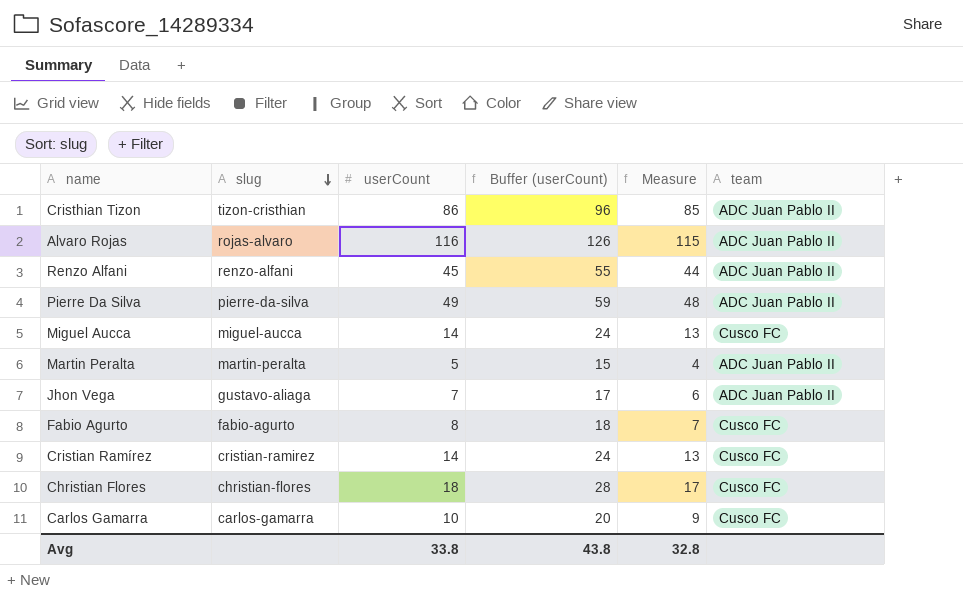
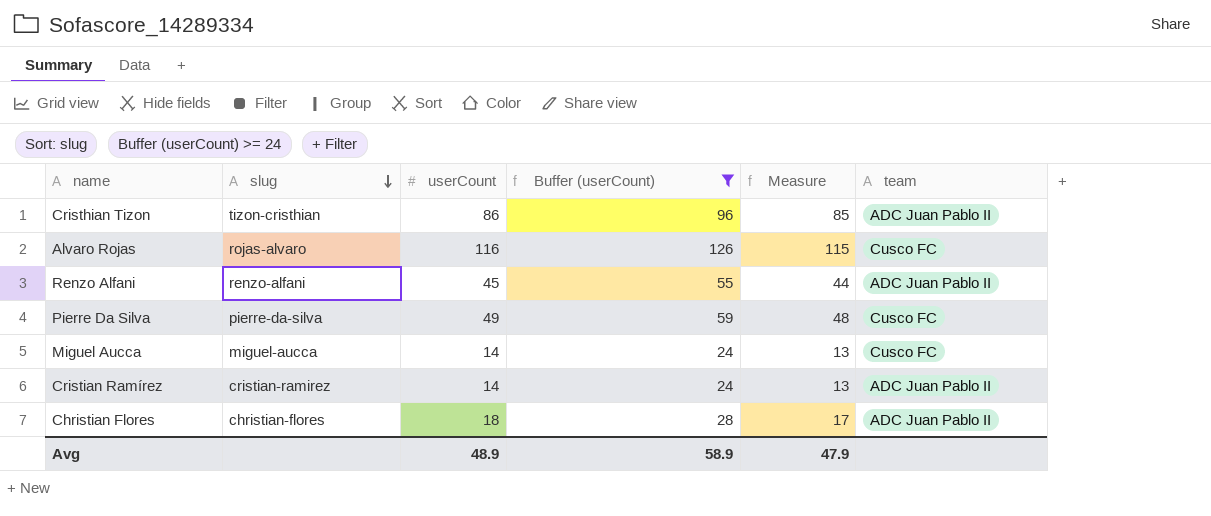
filter: none -> Buffer (userCount) >= 24
Alvaro Rojas | team: ADC Juan Pablo II -> Cusco FC
Pierre Da Silva | team: ADC Juan Pablo II -> Cusco FC
Cristian Ramírez | team: Cusco FC -> ADC Juan Pablo II
Christian Flores | team: Cusco FC -> ADC Juan Pablo II
Avg | userCount: 33.8 -> 48.9
Avg | Buffer (userCount): 43.8 -> 58.9
Avg | Measure: 32.8 -> 47.9

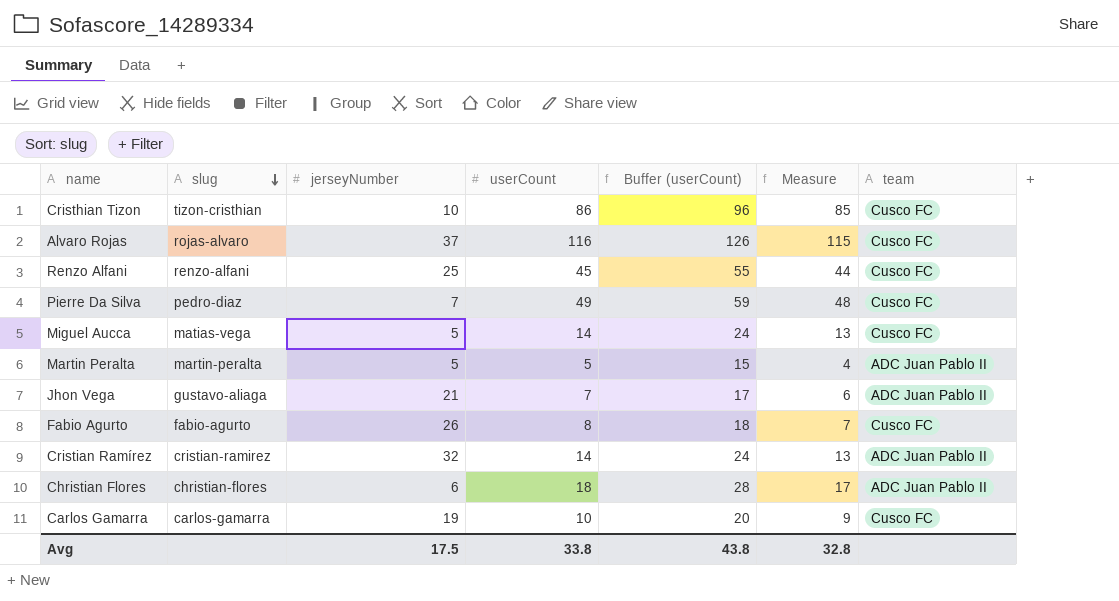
filter: Buffer (userCount) >= 24 -> none
column jerseyNumber | position: none -> 3
Cristhian Tizon | team: ADC Juan Pablo II -> Cusco FC
Renzo Alfani | team: ADC Juan Pablo II -> Cusco FC
Pierre Da Silva | slug: pierre-da-silva -> pedro-diaz
Miguel Aucca | slug: miguel-aucca -> matias-vega
Avg | userCount: 48.9 -> 33.8
Avg | Buffer (userCount): 58.9 -> 43.8
Avg | Measure: 47.9 -> 32.8

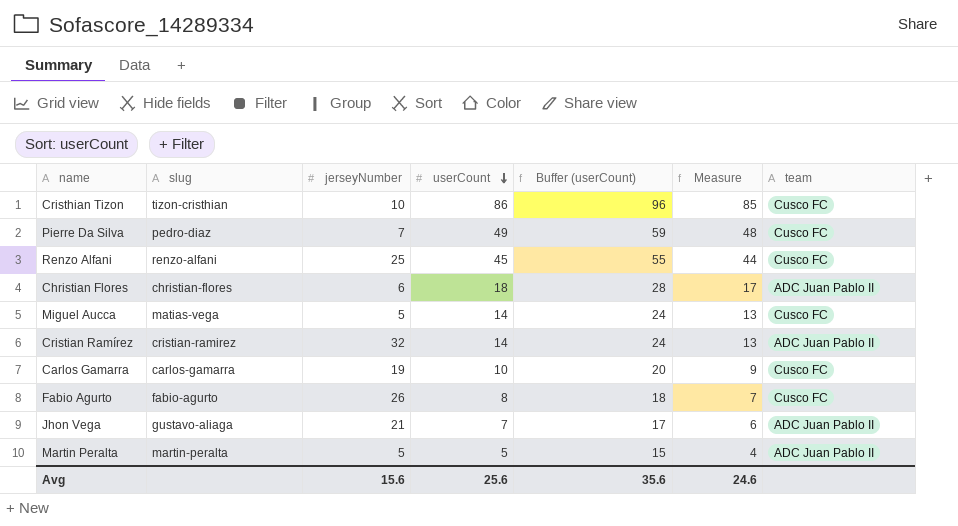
row order: slug descending -> userCount descending
row Alvaro Rojas: rojas-alvaro | 37 | 116 | 126 | 115 | Cusco FC -> none
Avg | jerseyNumber: 17.5 -> 15.6
Avg | userCount: 33.8 -> 25.6
Avg | Buffer (userCount): 43.8 -> 35.6
Avg | Measure: 32.8 -> 24.6

